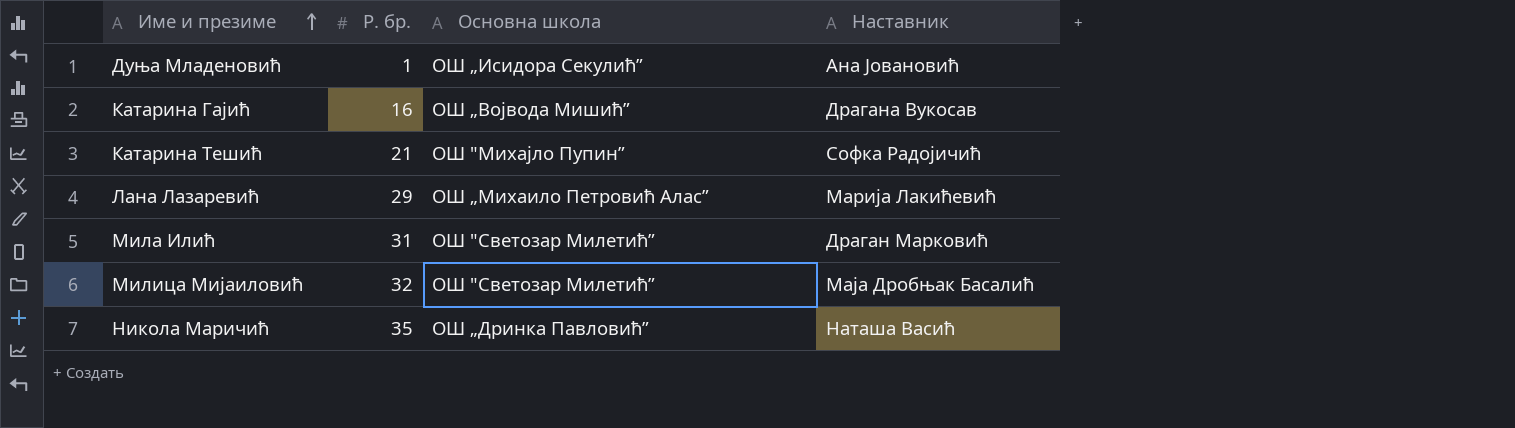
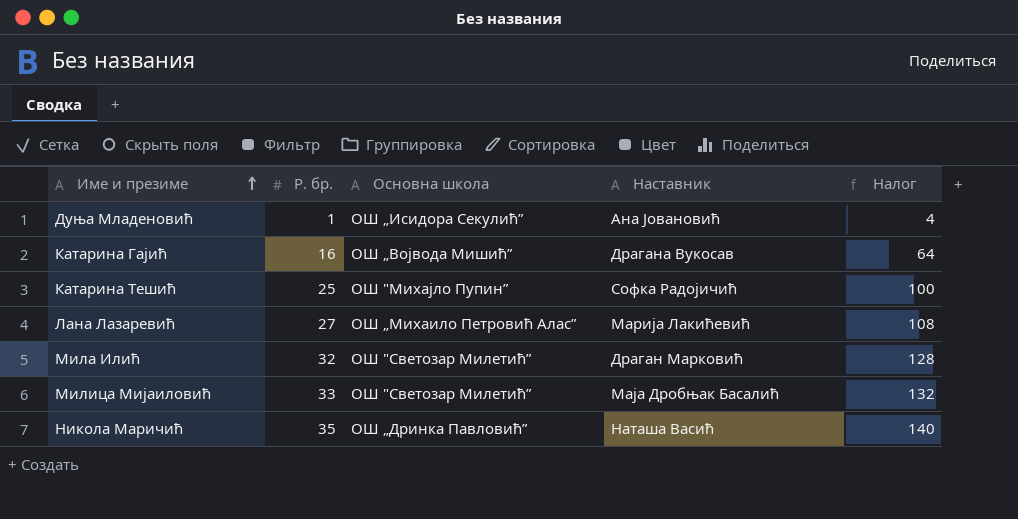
column Налог | formula: none -> [Р. бр.] * 4
Катарина Тешић | Р. бр.: 21 -> 25
Лана Лазаревић | Р. бр.: 29 -> 27
Мила Илић | Р. бр.: 31 -> 32
Милица Мијаиловић | Р. бр.: 32 -> 33

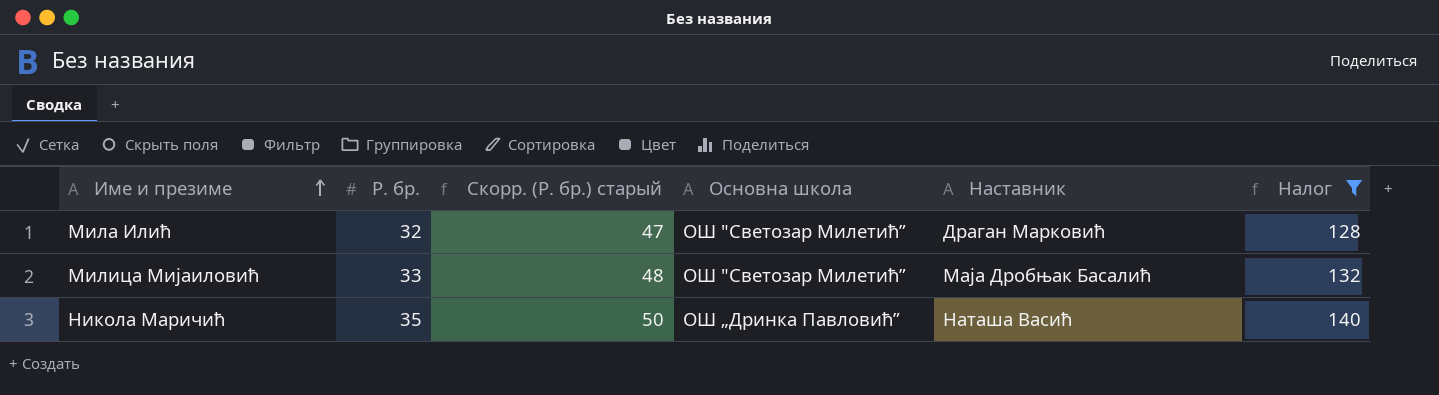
filter: none -> Налог >= 128
column Скорр. (Р. бр.) старый | formula: none -> [Р. бр.] + 15

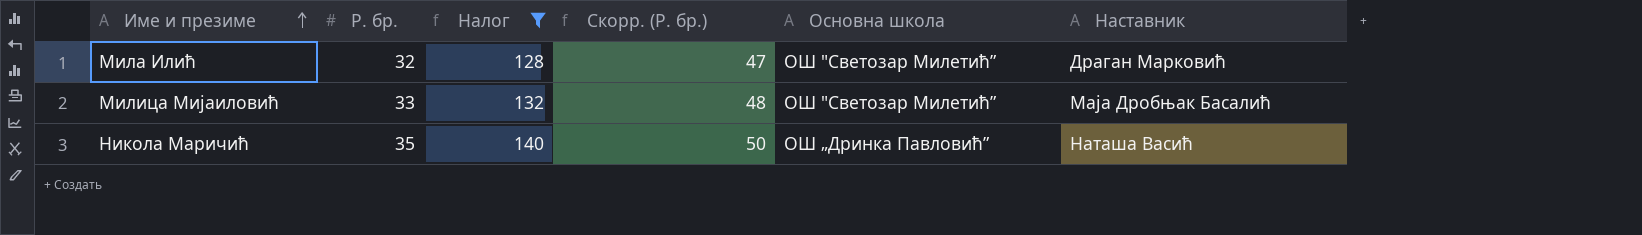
column Налог | position: 6 -> 3
column name: Скорр. (Р. бр.) старый -> Скорр. (Р. бр.)

